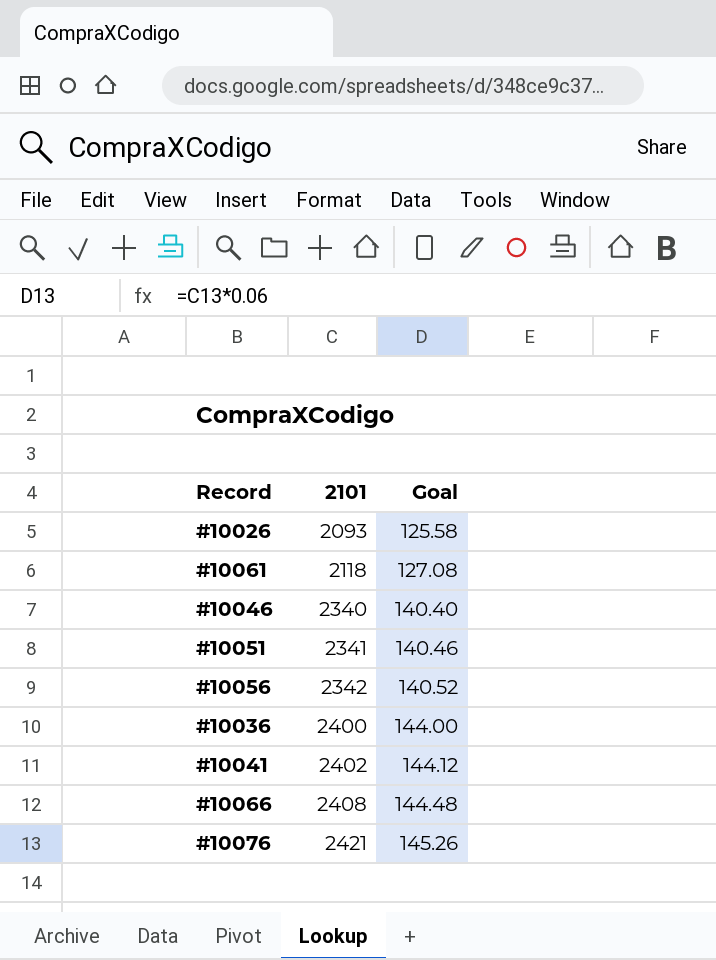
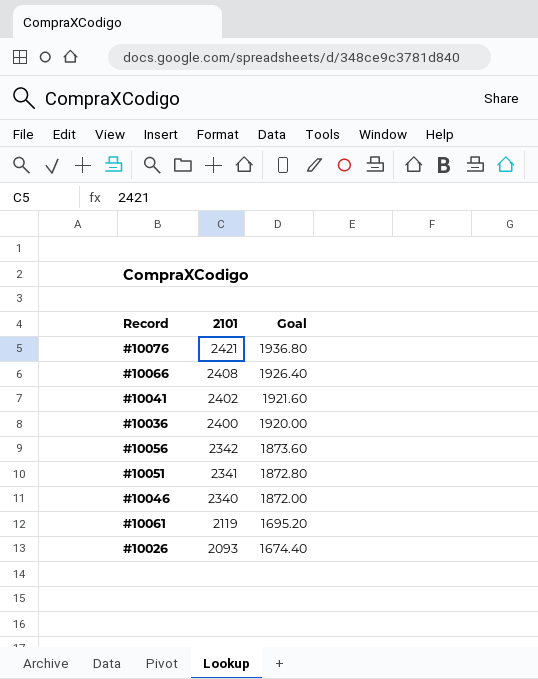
row order: 2101 ascending -> 2101 descending
column Goal | formula: [2101] * 0.06 -> [2101] * 0.8
#10061 | 2101: 2118 -> 2119

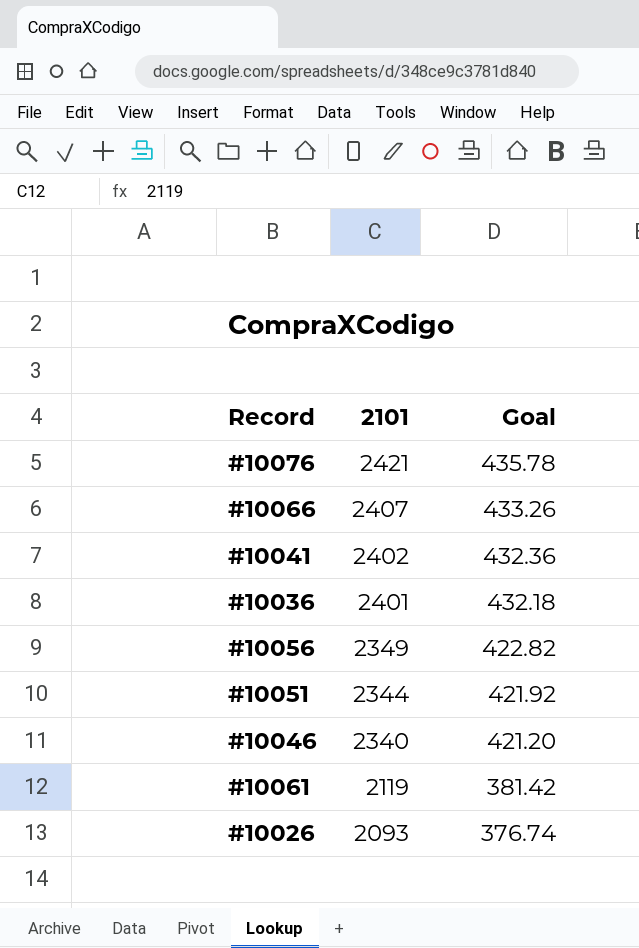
column Goal | formula: [2101] * 0.8 -> [2101] * 0.18
#10066 | 2101: 2408 -> 2407
#10036 | 2101: 2400 -> 2401
#10056 | 2101: 2342 -> 2349
#10051 | 2101: 2341 -> 2344

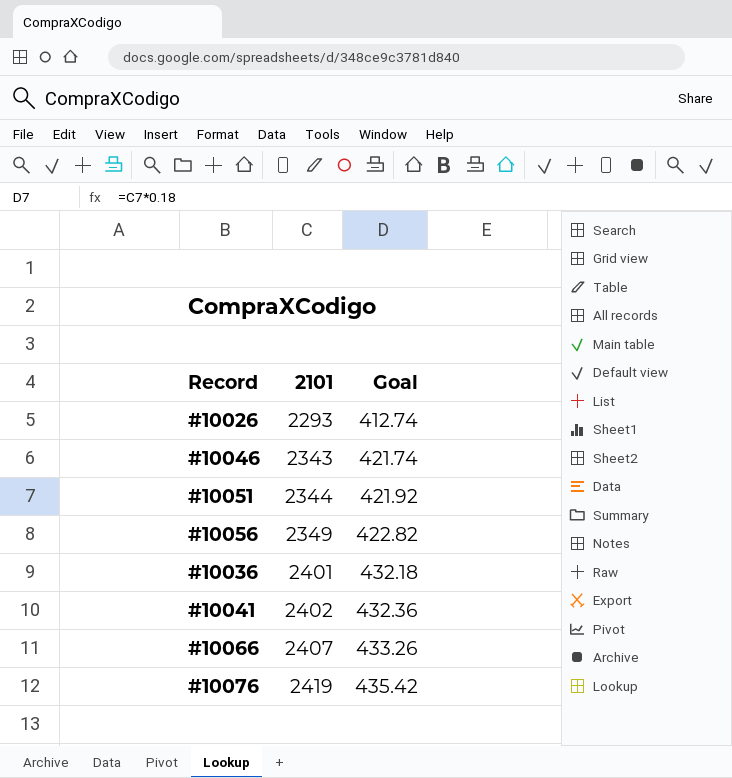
row order: 2101 descending -> 2101 ascending
row #10061: 2119 | 381.42 -> none
#10026 | 2101: 2093 -> 2293
#10026 | Goal: 376.74 -> 412.74
#10046 | 2101: 2340 -> 2343
#10046 | Goal: 421.20 -> 421.74
#10076 | 2101: 2421 -> 2419
#10076 | Goal: 435.78 -> 435.42

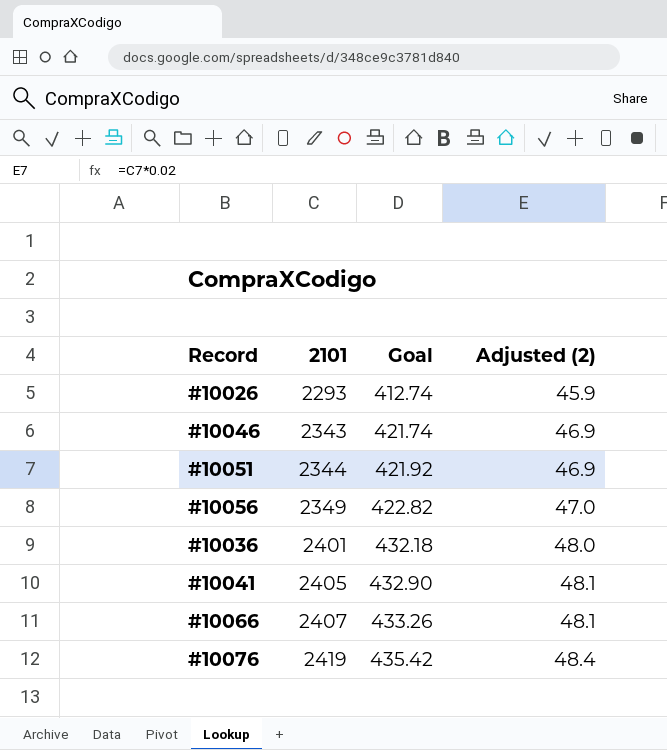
column Adjusted (2) | formula: none -> [2101] * 0.02
#10041 | 2101: 2402 -> 2405
#10041 | Goal: 432.36 -> 432.90

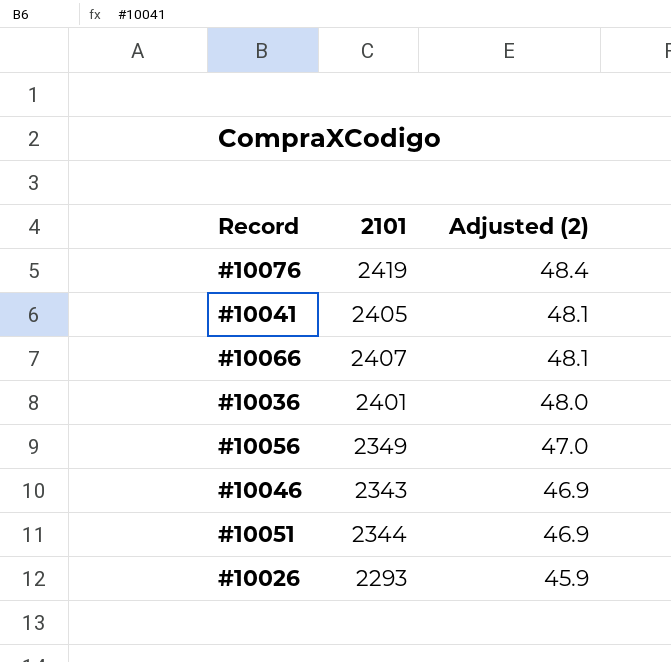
row order: 2101 ascending -> Adjusted (2) descending
column Goal | formula: [2101] * 0.18 -> none

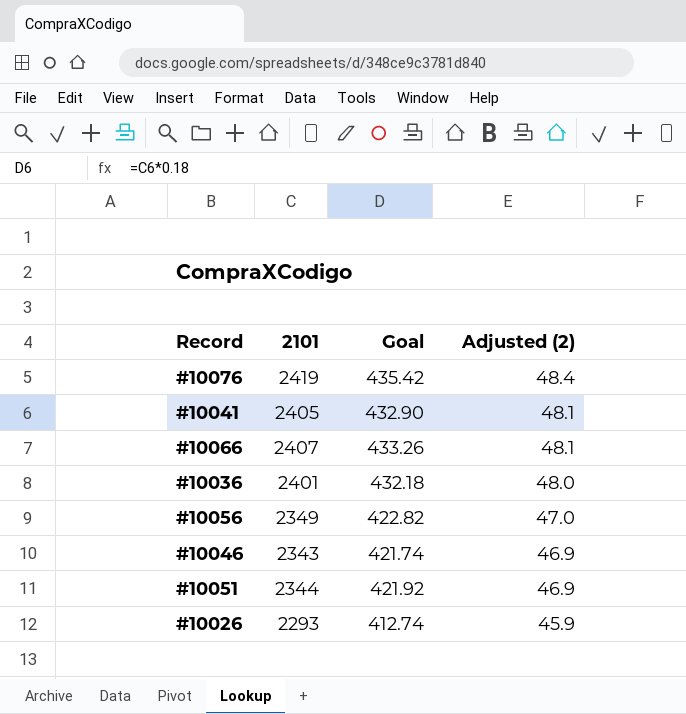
column Goal | formula: none -> [2101] * 0.18

